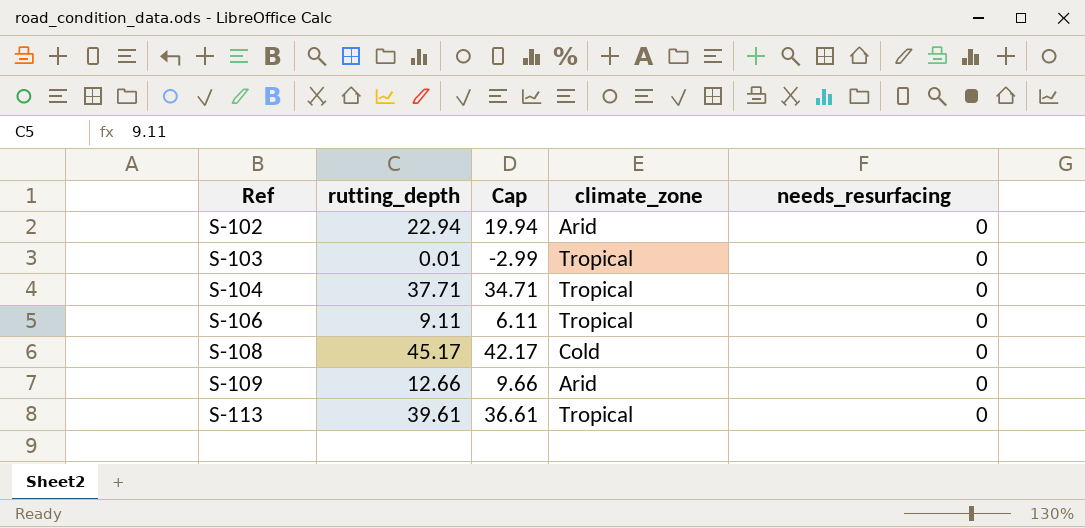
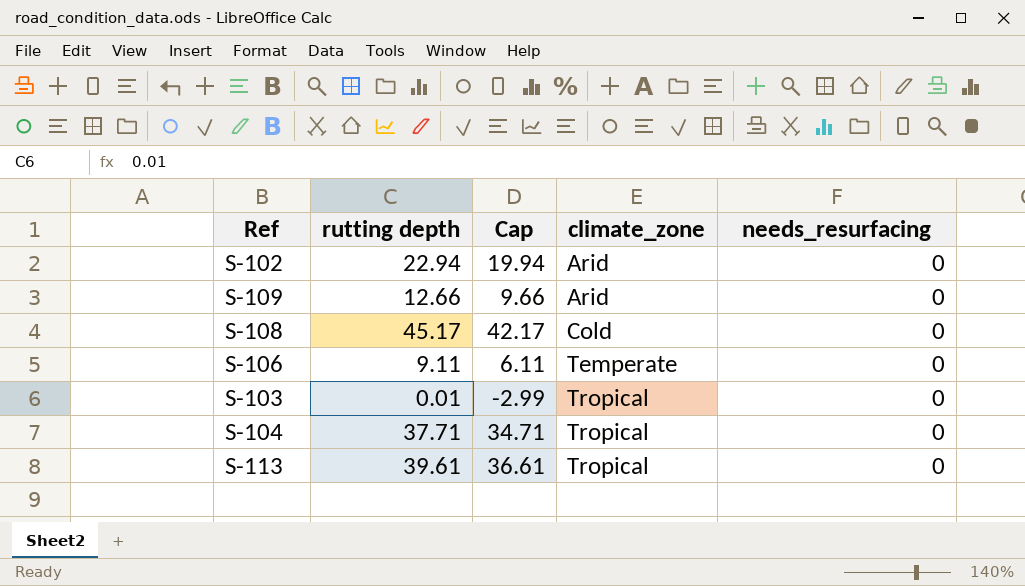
row order: Ref ascending -> climate_zone ascending
column name: rutting_depth -> rutting depth
S-106 | climate_zone: Tropical -> Temperate

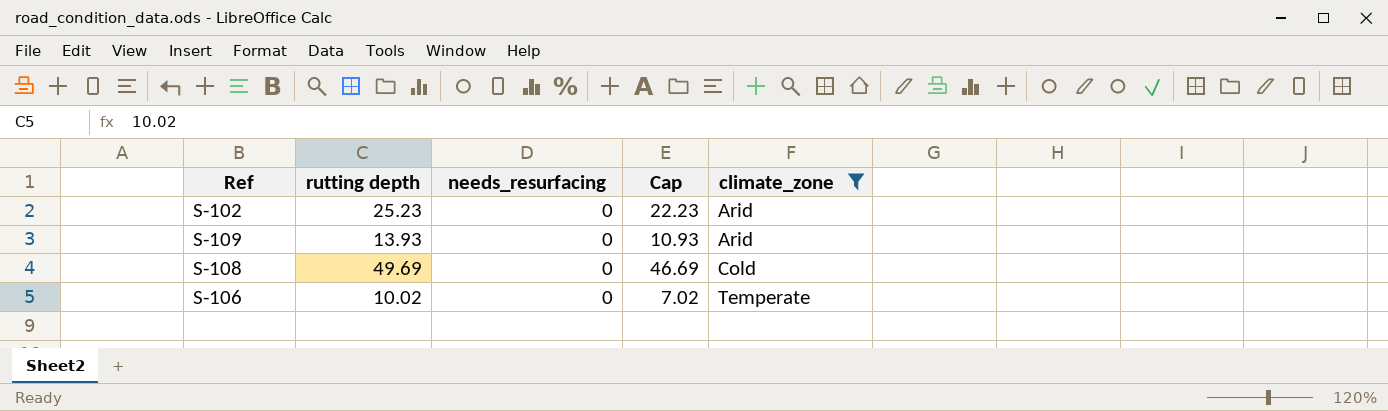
filter: none -> climate_zone != Tropical
column needs_resurfacing | position: 5 -> 3
S-102 | rutting depth: 22.94 -> 25.23
S-102 | Cap: 19.94 -> 22.23
S-109 | rutting depth: 12.66 -> 13.93
S-109 | Cap: 9.66 -> 10.93
S-108 | rutting depth: 45.17 -> 49.69
S-108 | Cap: 42.17 -> 46.69
S-106 | rutting depth: 9.11 -> 10.02
S-106 | Cap: 6.11 -> 7.02

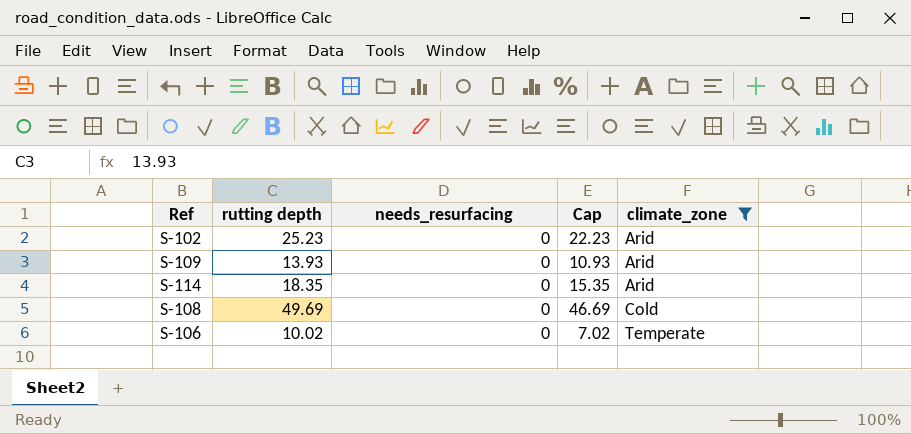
row S-114: none -> 18.35 | 0 | 15.35 | Arid

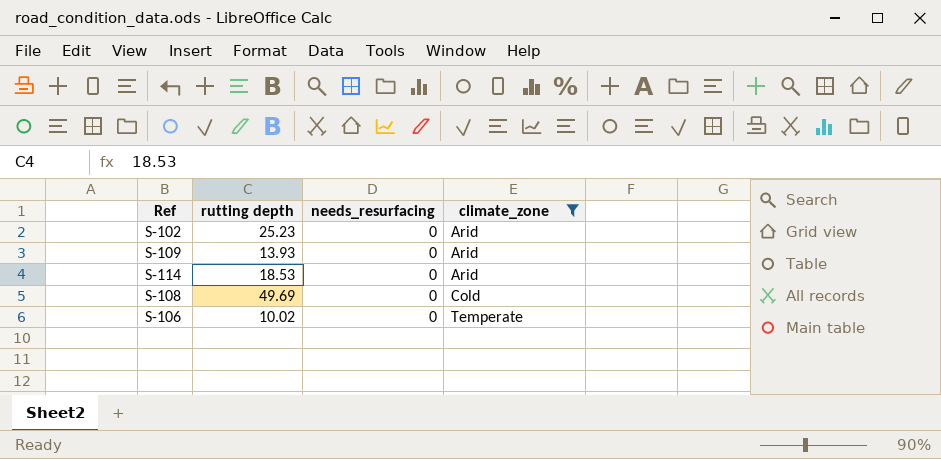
column Cap | formula: [rutting depth] - 3 -> none
S-114 | rutting depth: 18.35 -> 18.53

